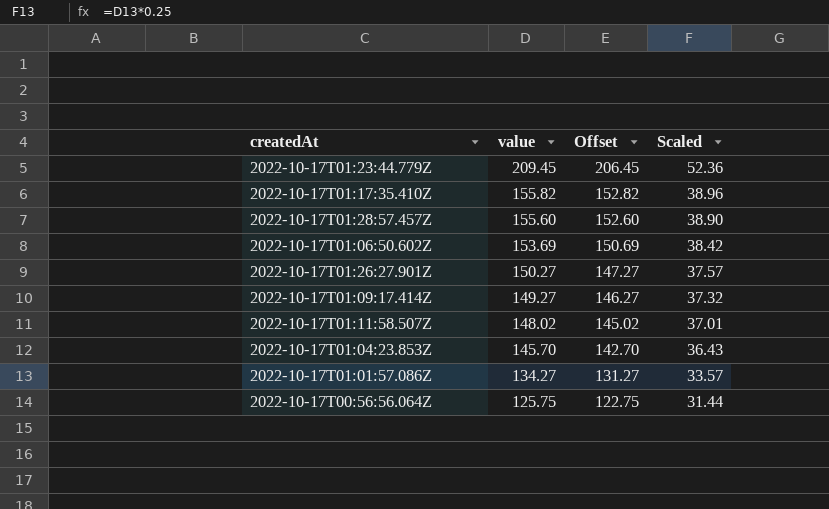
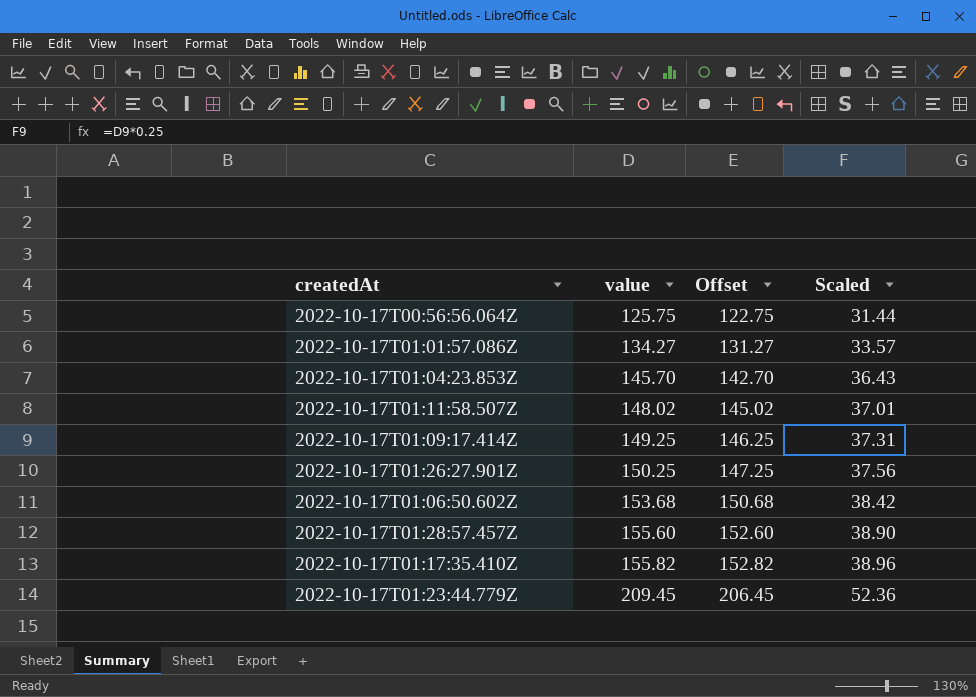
row order: value descending -> value ascending
2022-10-17T01:09:17.414Z | value: 149.27 -> 149.25
2022-10-17T01:09:17.414Z | Offset: 146.27 -> 146.25
2022-10-17T01:09:17.414Z | Scaled: 37.32 -> 37.31
2022-10-17T01:26:27.901Z | value: 150.27 -> 150.25
2022-10-17T01:26:27.901Z | Offset: 147.27 -> 147.25
2022-10-17T01:26:27.901Z | Scaled: 37.57 -> 37.56
2022-10-17T01:06:50.602Z | value: 153.69 -> 153.68
2022-10-17T01:06:50.602Z | Offset: 150.69 -> 150.68

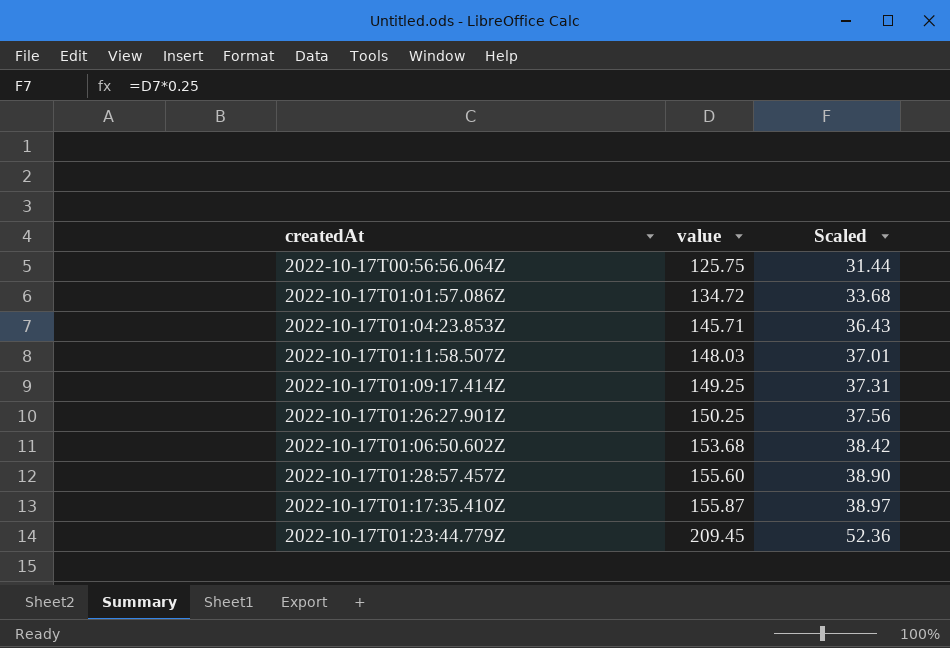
column Offset | formula: [value] - 3 -> none
2022-10-17T01:01:57.086Z | value: 134.27 -> 134.72
2022-10-17T01:01:57.086Z | Scaled: 33.57 -> 33.68
2022-10-17T01:04:23.853Z | value: 145.70 -> 145.71
2022-10-17T01:11:58.507Z | value: 148.02 -> 148.03
2022-10-17T01:17:35.410Z | value: 155.82 -> 155.87
2022-10-17T01:17:35.410Z | Scaled: 38.96 -> 38.97

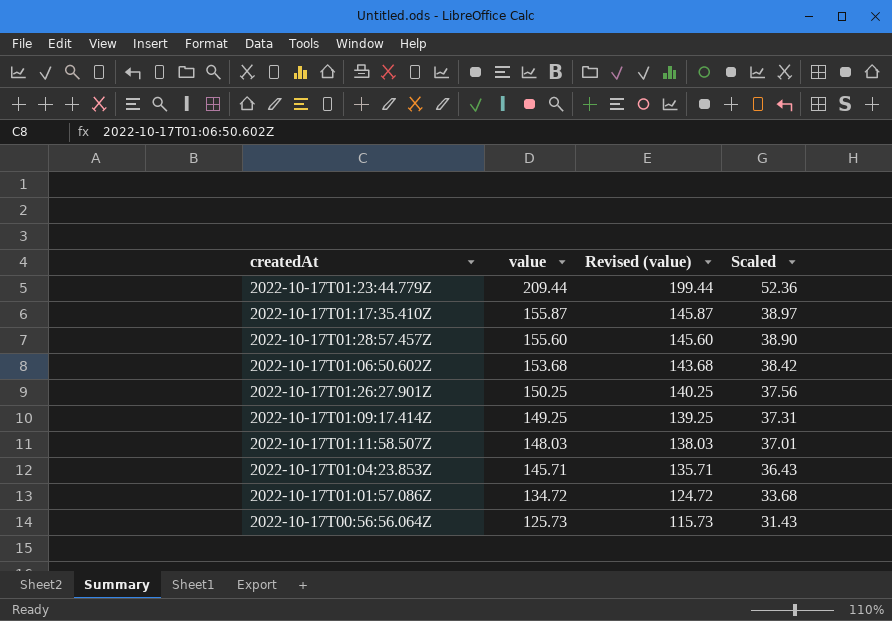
row order: value ascending -> value descending
column Revised (value) | formula: none -> [value] - 10
2022-10-17T01:23:44.779Z | value: 209.45 -> 209.44
2022-10-17T00:56:56.064Z | value: 125.75 -> 125.73
2022-10-17T00:56:56.064Z | Scaled: 31.44 -> 31.43

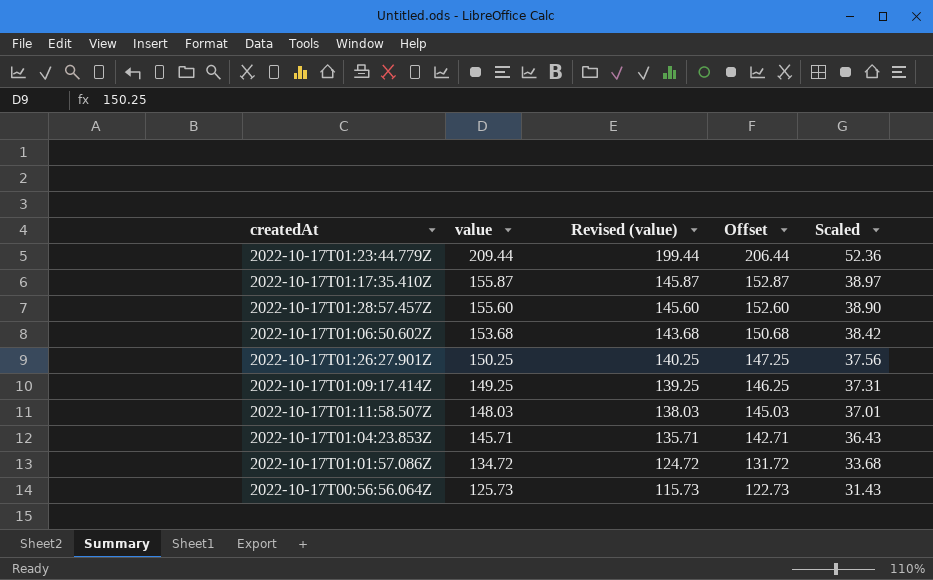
column Offset | formula: none -> [value] - 3

